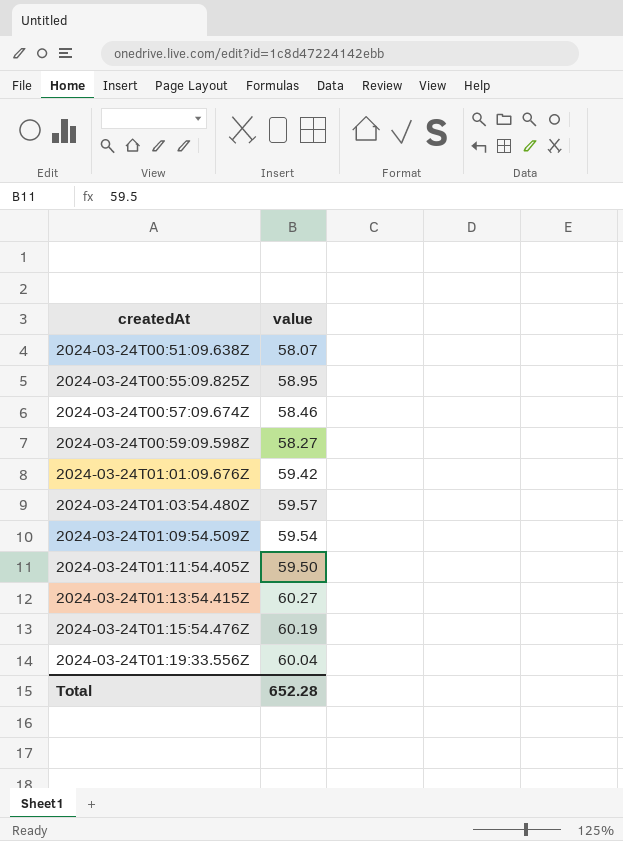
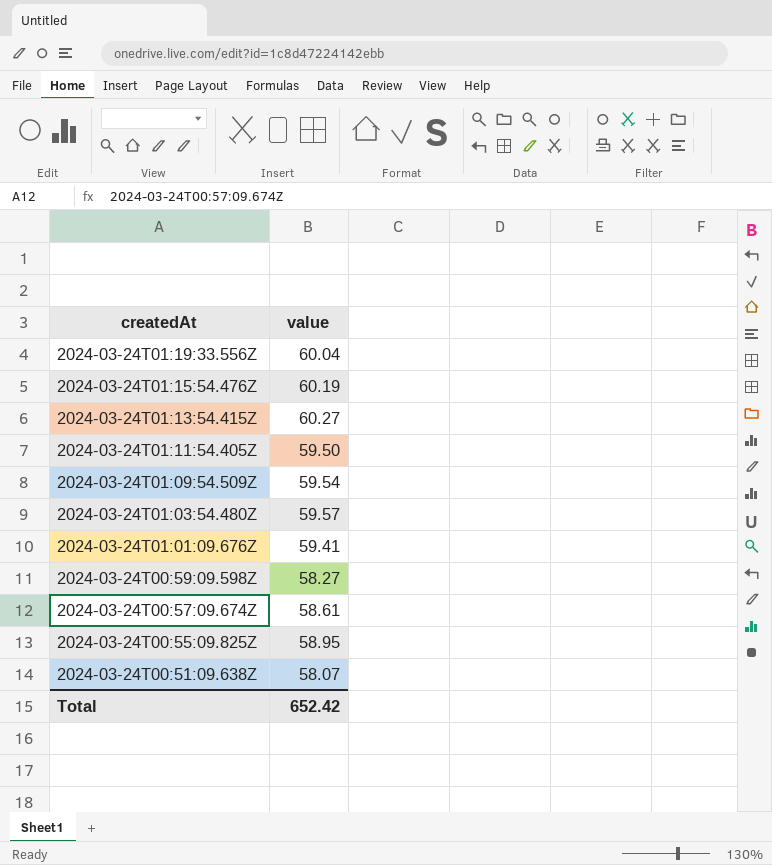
row order: createdAt ascending -> createdAt descending
2024-03-24T01:01:09.676Z | value: 59.42 -> 59.41
2024-03-24T00:57:09.674Z | value: 58.46 -> 58.61
Total | value: 652.28 -> 652.42

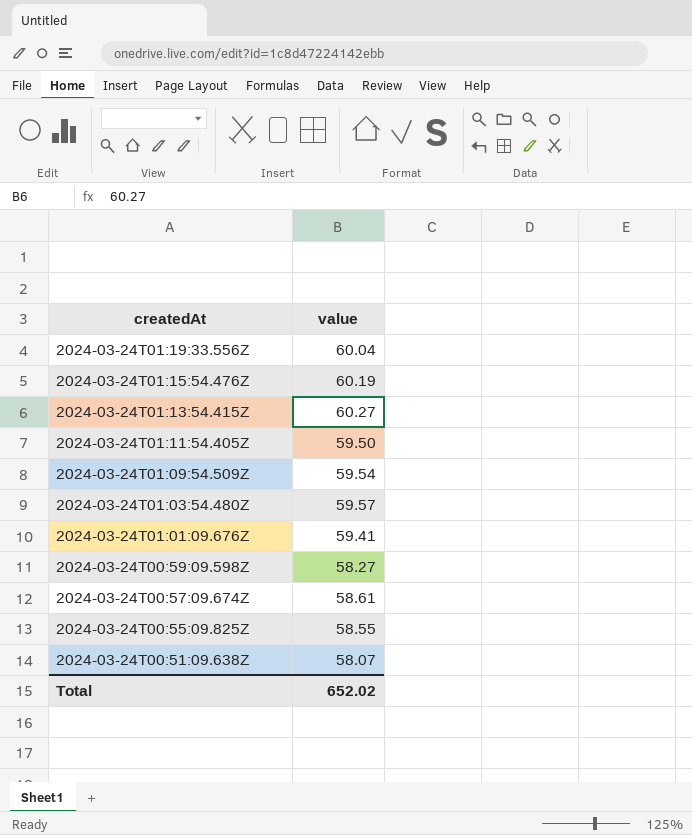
2024-03-24T00:55:09.825Z | value: 58.95 -> 58.55
Total | value: 652.42 -> 652.02

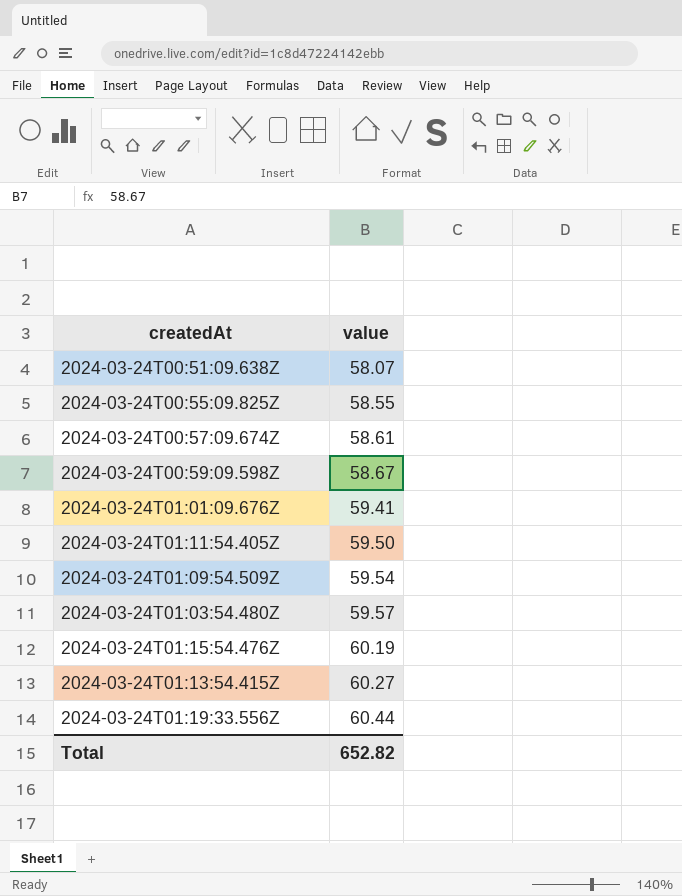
row order: createdAt descending -> value ascending
2024-03-24T00:59:09.598Z | value: 58.27 -> 58.67
2024-03-24T01:19:33.556Z | value: 60.04 -> 60.44
Total | value: 652.02 -> 652.82

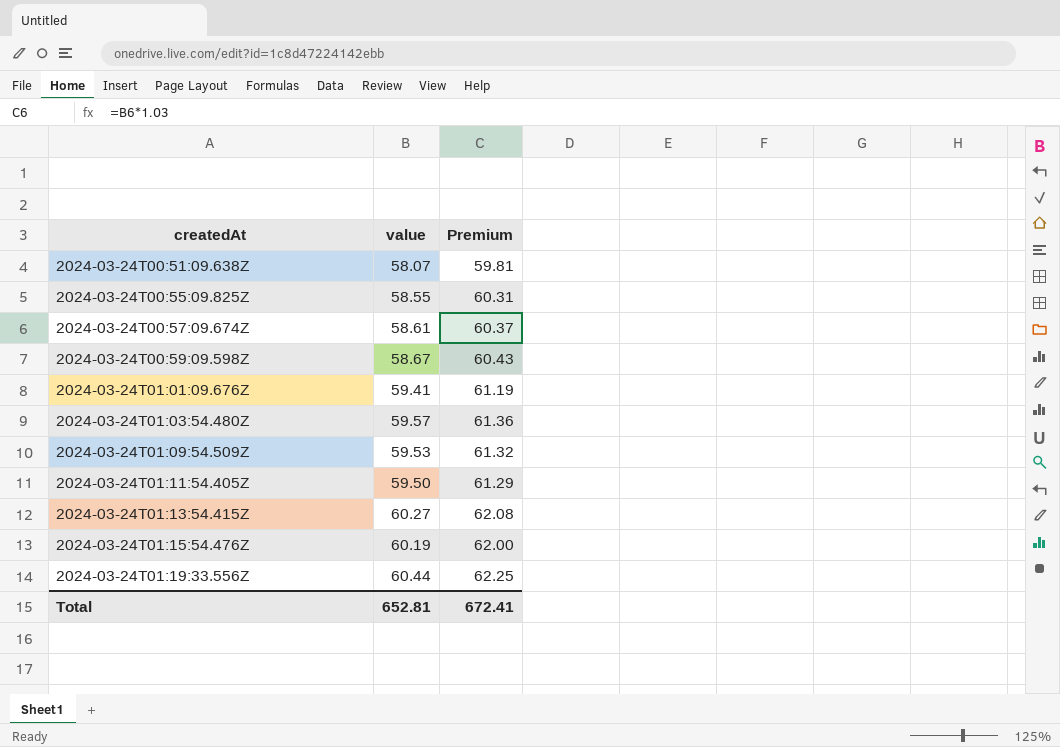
row order: value ascending -> createdAt ascending
column Premium | formula: none -> [value] * 1.03
2024-03-24T01:09:54.509Z | value: 59.54 -> 59.53
Total | value: 652.82 -> 652.81

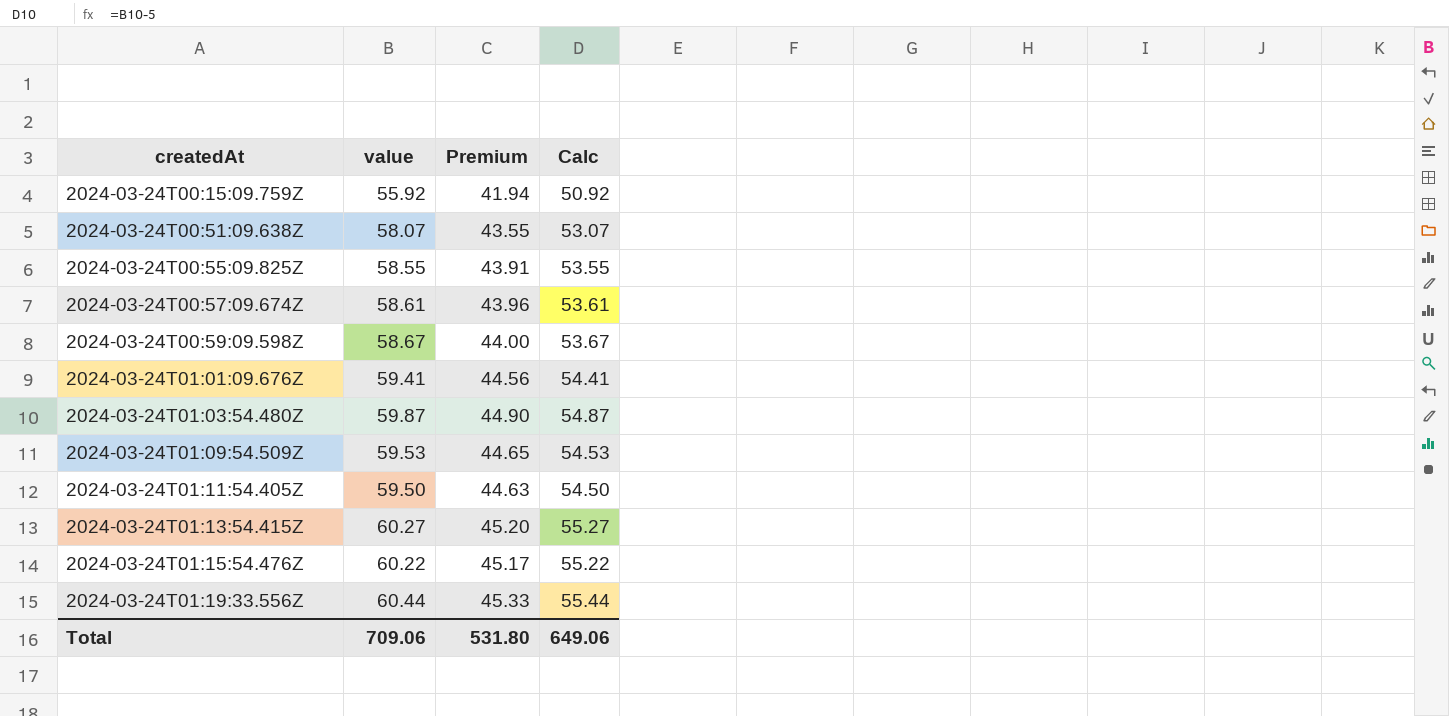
column Premium | formula: [value] * 1.03 -> [value] * 0.75
column Calc | formula: none -> [value] - 5
row 2024-03-24T00:15:09.759Z: none -> 55.92 | 41.94 | 50.92
2024-03-24T01:03:54.480Z | value: 59.57 -> 59.87
2024-03-24T01:15:54.476Z | value: 60.19 -> 60.22
Total | value: 652.81 -> 709.06
Total | Premium: 672.41 -> 531.80

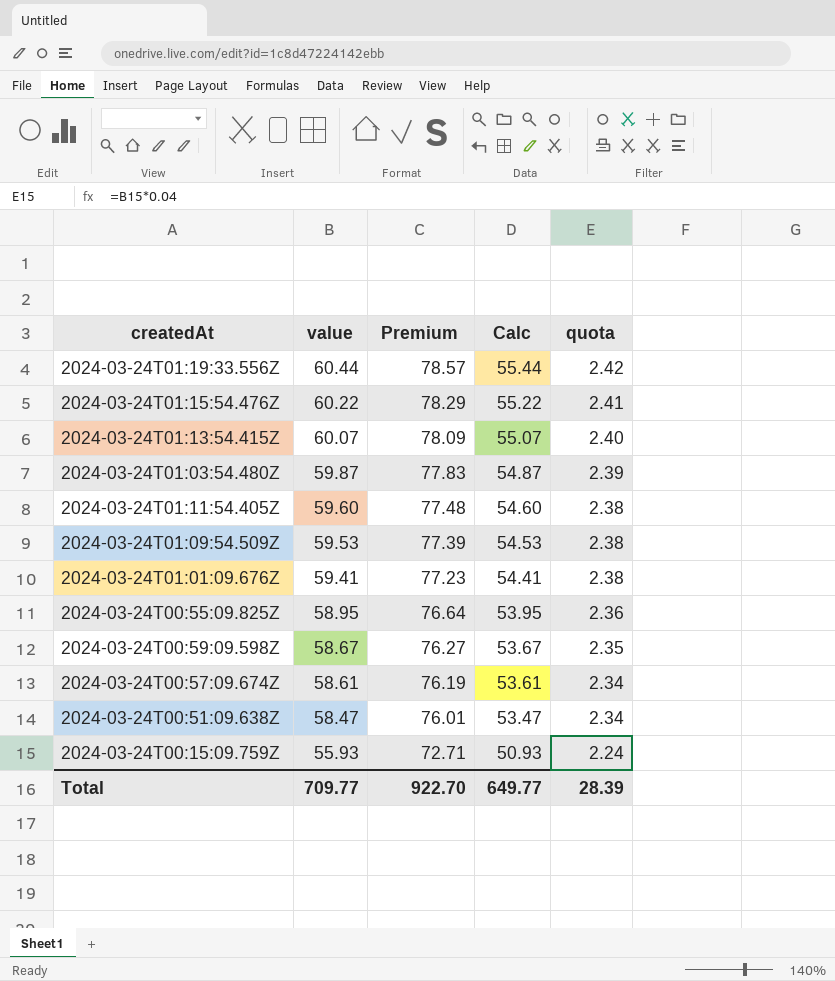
row order: createdAt ascending -> value descending
column Premium | formula: [value] * 0.75 -> [value] * 1.3
column quota | formula: none -> [value] * 0.04
2024-03-24T01:13:54.415Z | value: 60.27 -> 60.07
2024-03-24T01:13:54.415Z | Calc: 55.27 -> 55.07
2024-03-24T01:11:54.405Z | value: 59.50 -> 59.60
2024-03-24T01:11:54.405Z | Calc: 54.50 -> 54.60
2024-03-24T00:55:09.825Z | value: 58.55 -> 58.95
2024-03-24T00:55:09.825Z | Calc: 53.55 -> 53.95
2024-03-24T00:51:09.638Z | value: 58.07 -> 58.47
2024-03-24T00:51:09.638Z | Calc: 53.07 -> 53.47
2024-03-24T00:15:09.759Z | value: 55.92 -> 55.93
2024-03-24T00:15:09.759Z | Calc: 50.92 -> 50.93
Total | value: 709.06 -> 709.77
Total | Premium: 531.80 -> 922.70
Total | Calc: 649.06 -> 649.77

